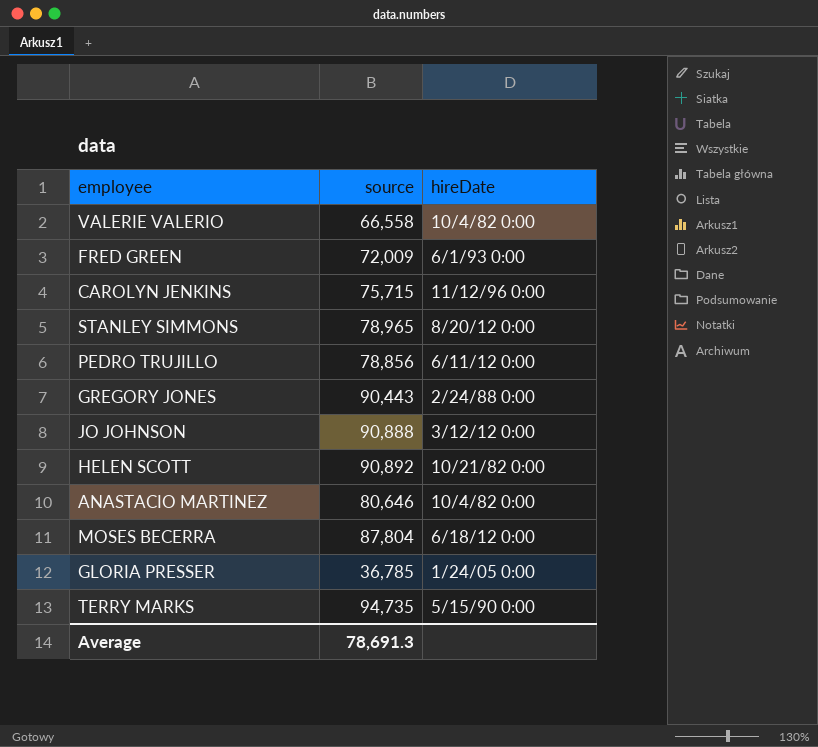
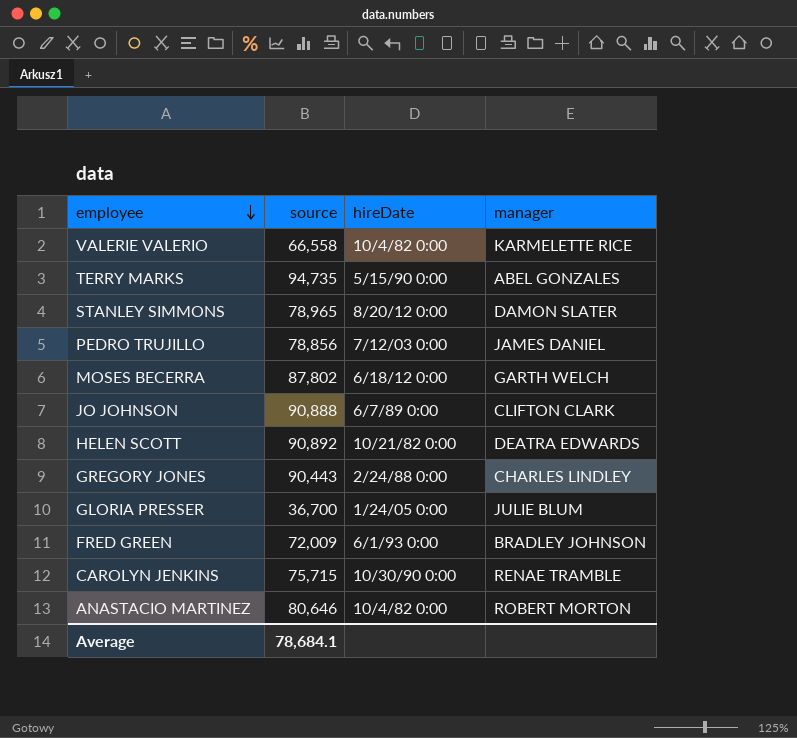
row order: none -> employee descending
column manager | position: none -> 4
PEDRO TRUJILLO | hireDate: 6/11/12 0:00 -> 7/12/03 0:00
MOSES BECERRA | source: 87,804 -> 87,802
JO JOHNSON | hireDate: 3/12/12 0:00 -> 6/7/89 0:00
GLORIA PRESSER | source: 36,785 -> 36,700
CAROLYN JENKINS | hireDate: 11/12/96 0:00 -> 10/30/90 0:00
Average | source: 78,691.3 -> 78,684.1

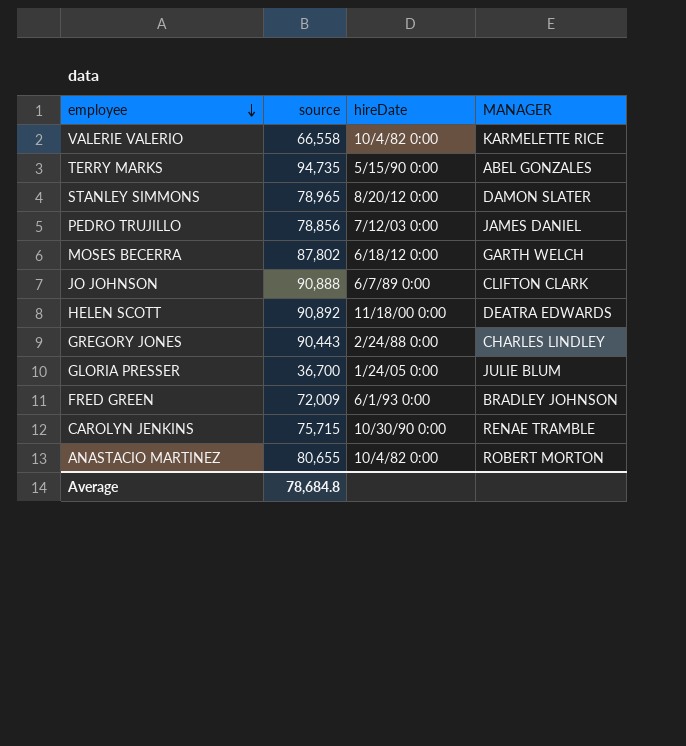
column name: manager -> MANAGER
HELEN SCOTT | hireDate: 10/21/82 0:00 -> 11/18/00 0:00
ANASTACIO MARTINEZ | source: 80,646 -> 80,655
Average | source: 78,684.1 -> 78,684.8

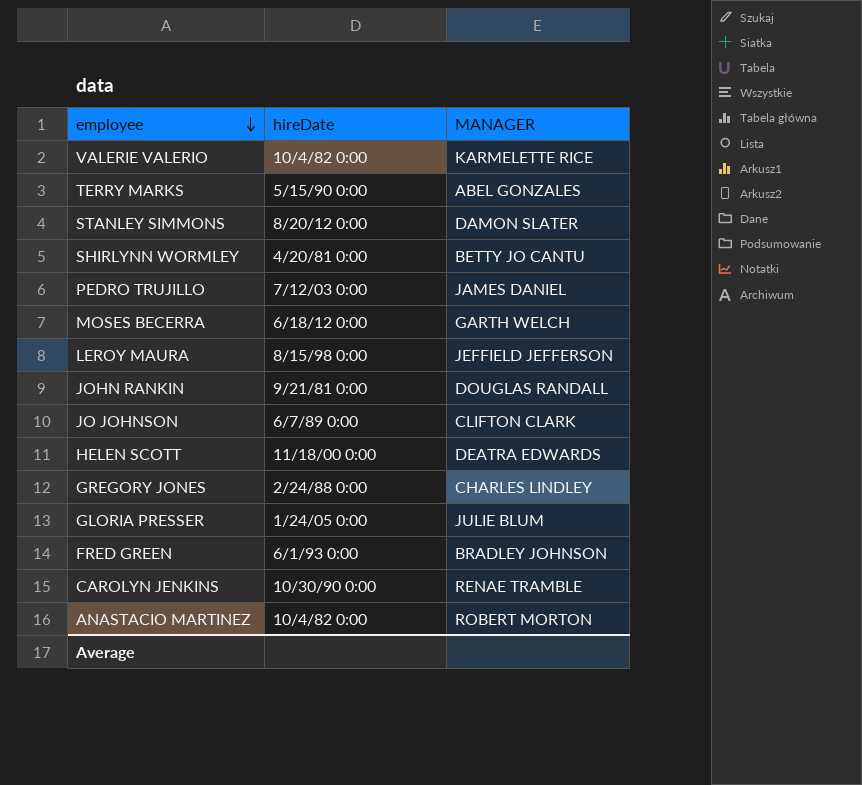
column source | position: 2 -> none
row SHIRLYNN WORMLEY: none -> 4/20/81 0:00 | BETTY JO CANTU
row LEROY MAURA: none -> 8/15/98 0:00 | JEFFIELD JEFFERSON
row JOHN RANKIN: none -> 9/21/81 0:00 | DOUGLAS RANDALL

